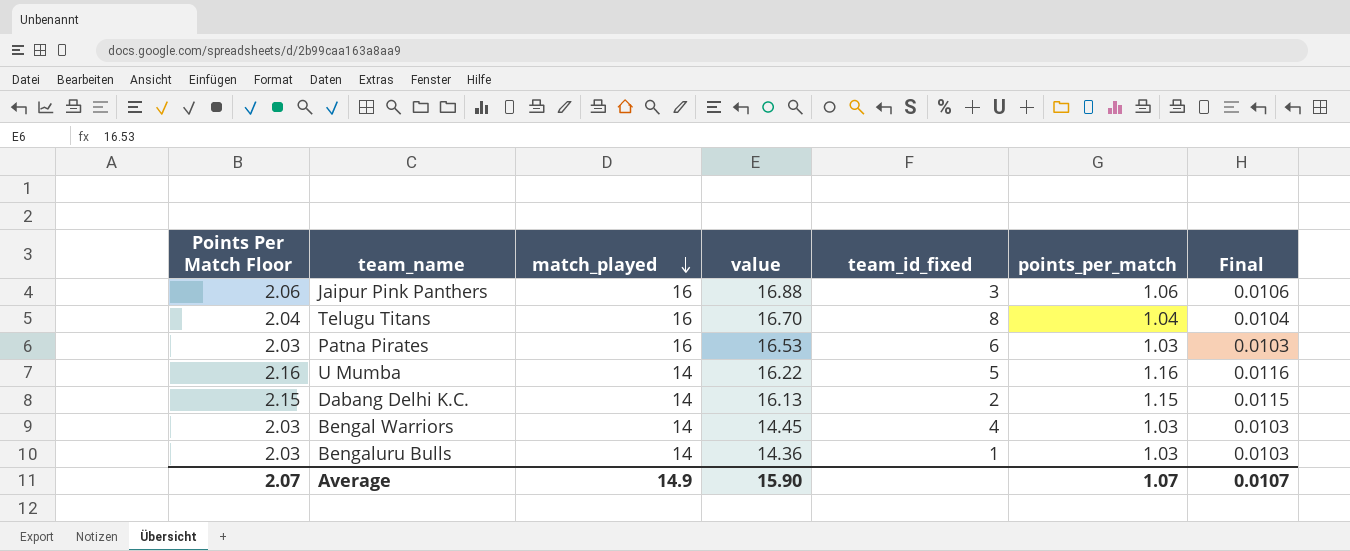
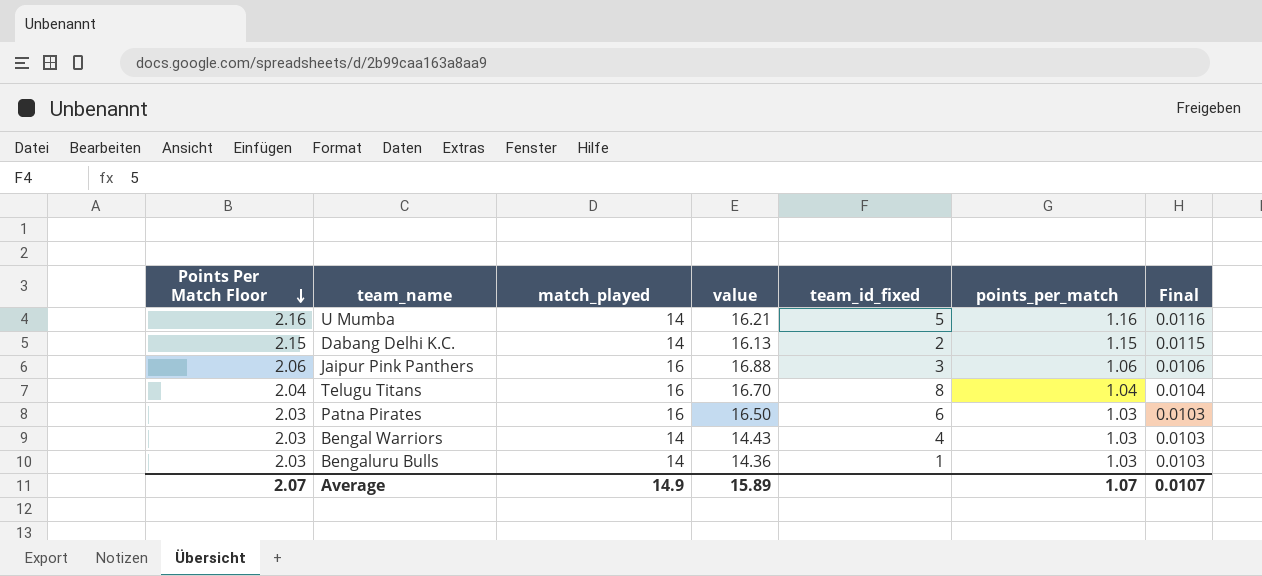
row order: match_played descending -> Points Per Match Floor descending
U Mumba | value: 16.22 -> 16.21
Patna Pirates | value: 16.53 -> 16.50
Bengal Warriors | value: 14.45 -> 14.43
Average | value: 15.90 -> 15.89

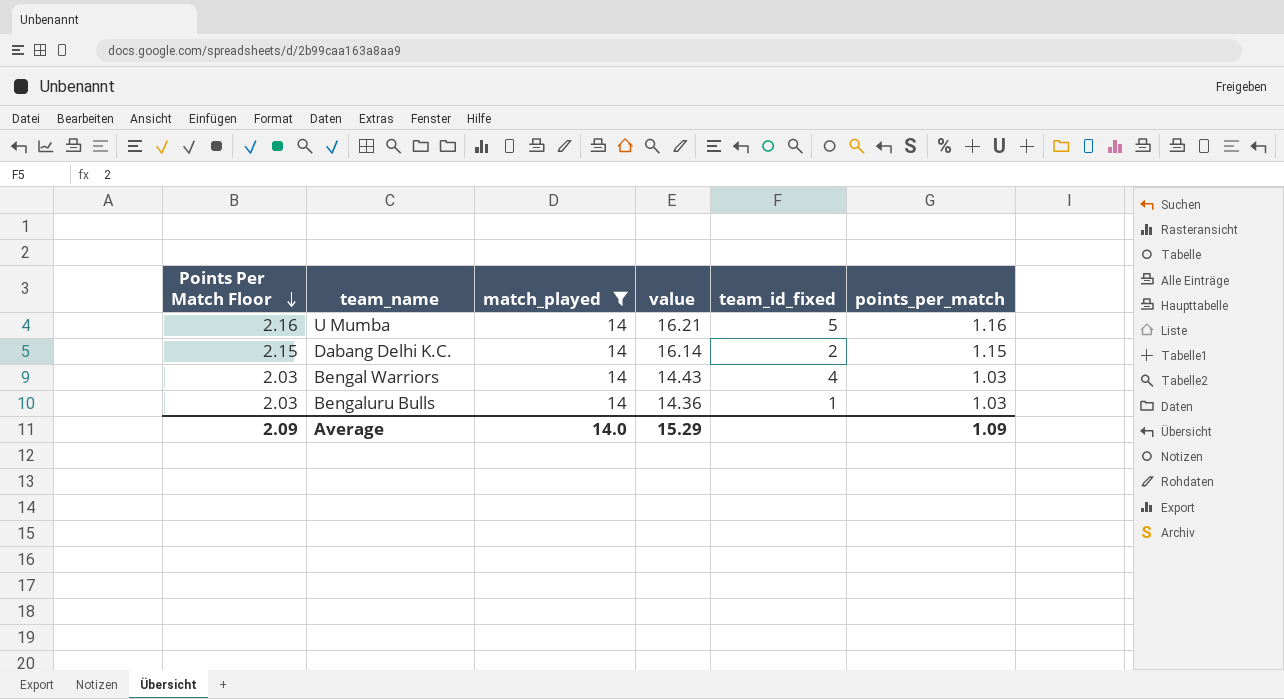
filter: none -> match_played = 14
column Final | formula: [points_per_match] * 0.01 -> none
Dabang Delhi K.C. | value: 16.13 -> 16.14
Average | Points Per Match Floor: 2.07 -> 2.09
Average | match_played: 14.9 -> 14.0
Average | value: 15.89 -> 15.29
Average | points_per_match: 1.07 -> 1.09

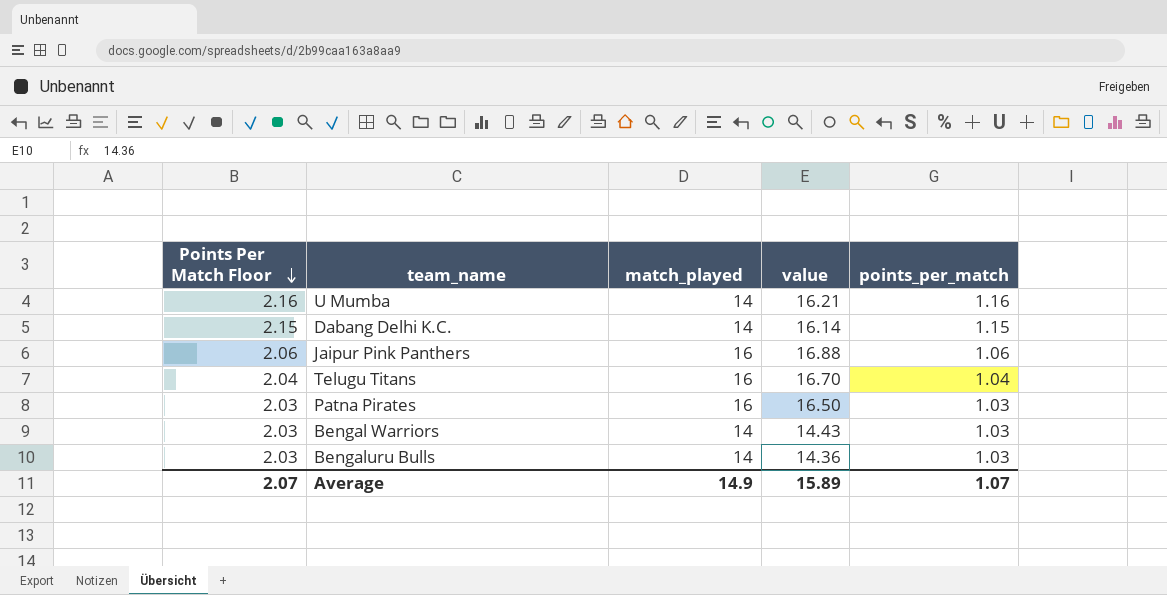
filter: match_played = 14 -> none
column team_id_fixed | position: 5 -> none
Average | Points Per Match Floor: 2.09 -> 2.07
Average | match_played: 14.0 -> 14.9
Average | value: 15.29 -> 15.89
Average | points_per_match: 1.09 -> 1.07

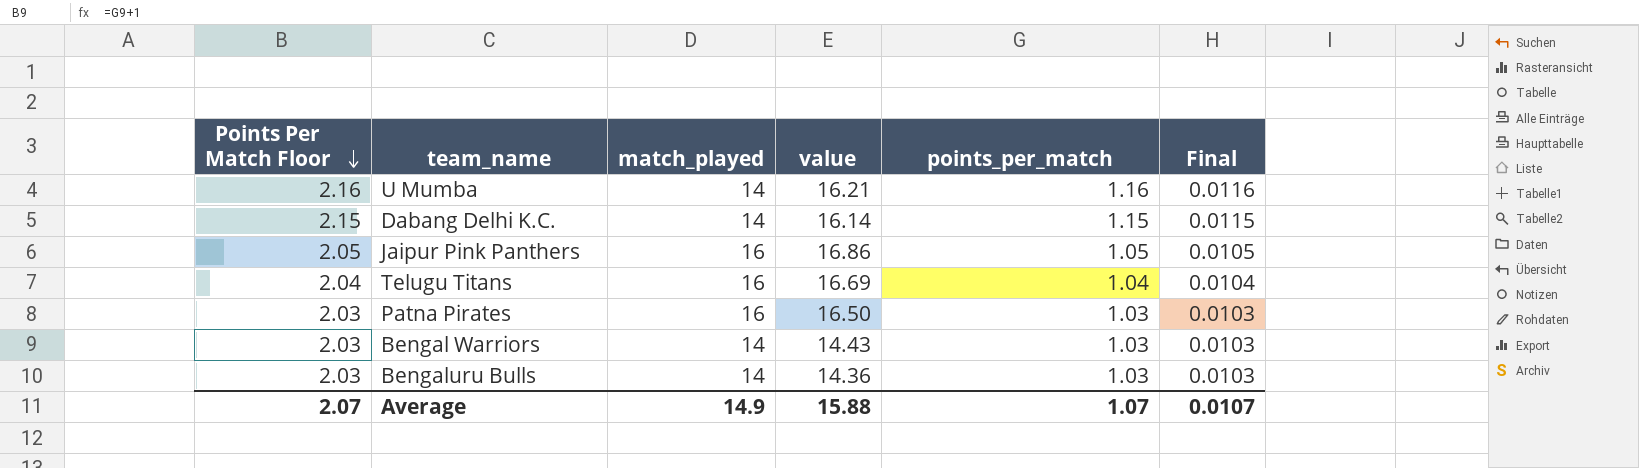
column Final | formula: none -> [points_per_match] * 0.01
Jaipur Pink Panthers | Points Per Match Floor: 2.06 -> 2.05
Jaipur Pink Panthers | value: 16.88 -> 16.86
Jaipur Pink Panthers | points_per_match: 1.06 -> 1.05
Telugu Titans | value: 16.70 -> 16.69
Average | value: 15.89 -> 15.88

